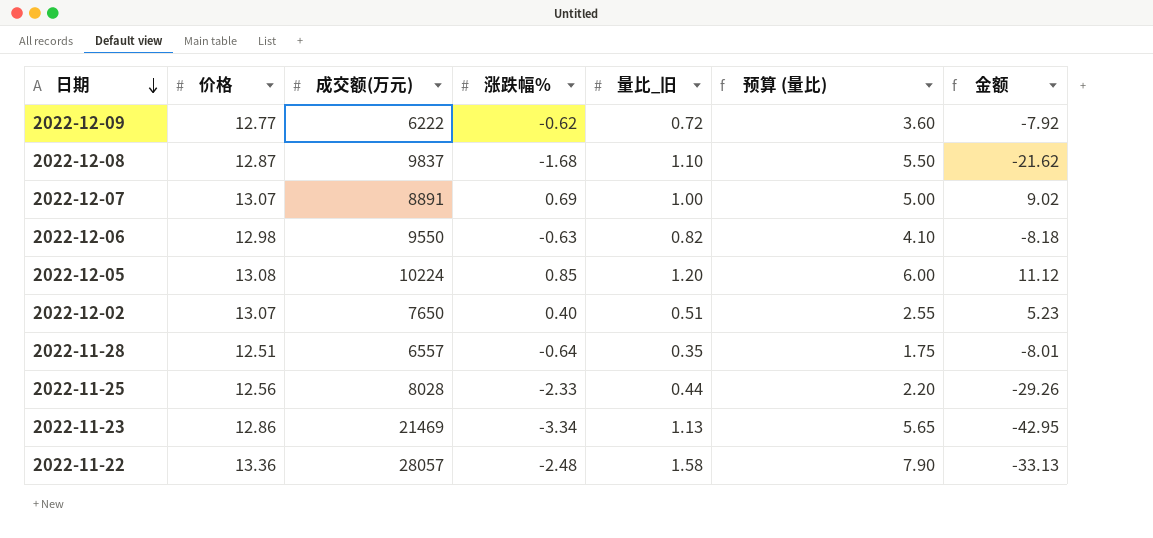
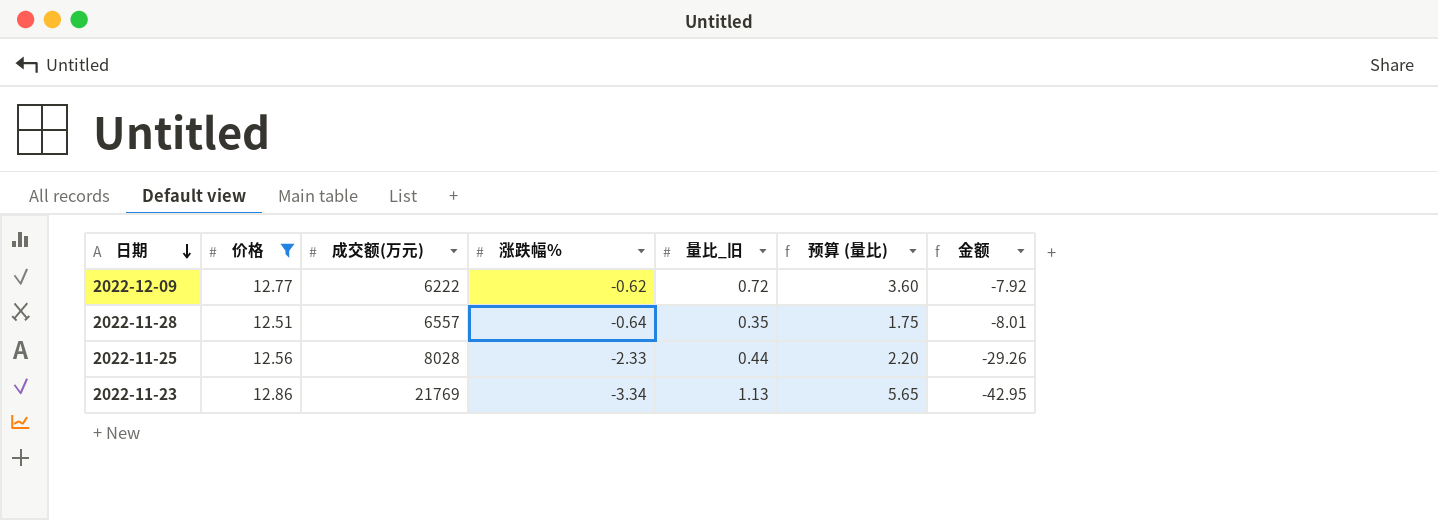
filter: none -> 价格 <= 12.86
2022-11-23 | 成交额(万元): 21469 -> 21769

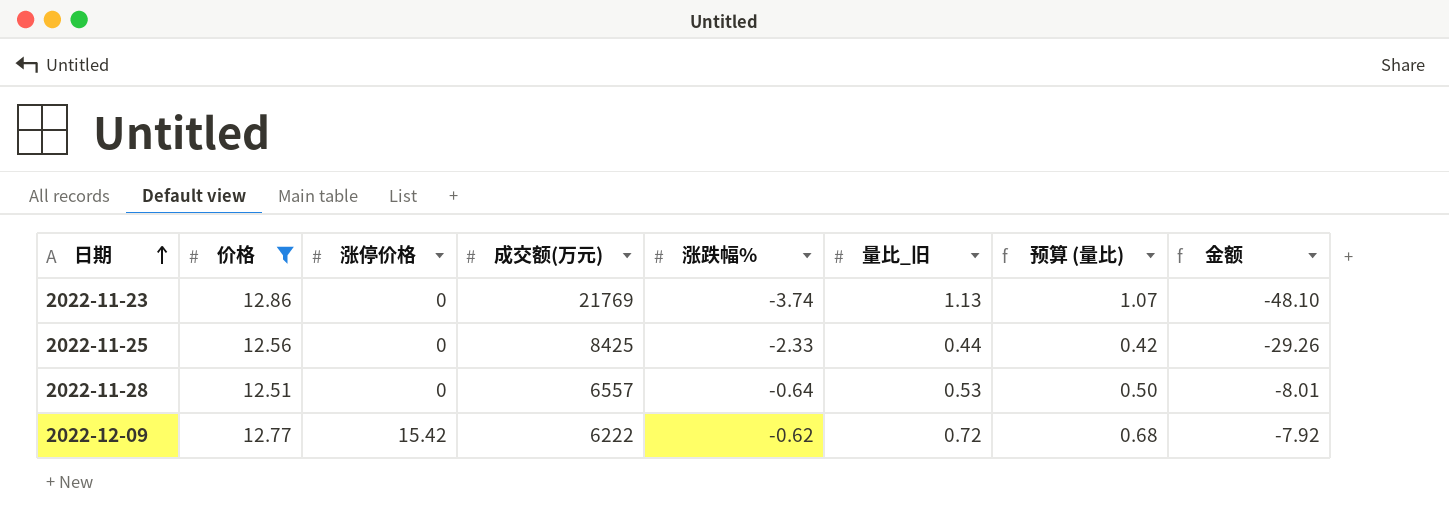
row order: 日期 descending -> 日期 ascending
column 涨停价格 | position: none -> 3
column 预算 (量比) | formula: [量比_旧] * 5 -> [量比_旧] * 0.95
2022-11-23 | 涨跌幅%: -3.34 -> -3.74
2022-11-23 | 金额: -42.95 -> -48.10
2022-11-25 | 成交额(万元): 8028 -> 8425
2022-11-28 | 量比_旧: 0.35 -> 0.53

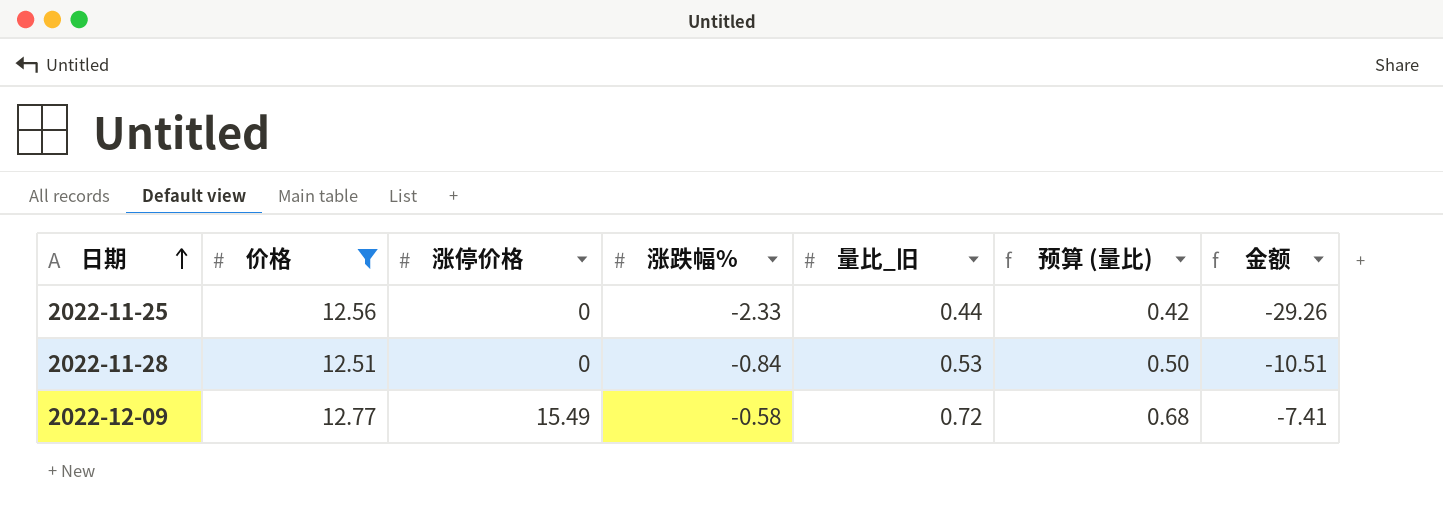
column 成交额(万元) | position: 4 -> none
row 2022-11-23: 12.86 | 0 | 21769 | -3.74 | 1.13 | 1.07 | -48.10 -> none
2022-11-28 | 涨跌幅%: -0.64 -> -0.84
2022-11-28 | 金额: -8.01 -> -10.51
2022-12-09 | 涨停价格: 15.42 -> 15.49
2022-12-09 | 涨跌幅%: -0.62 -> -0.58
2022-12-09 | 金额: -7.92 -> -7.41

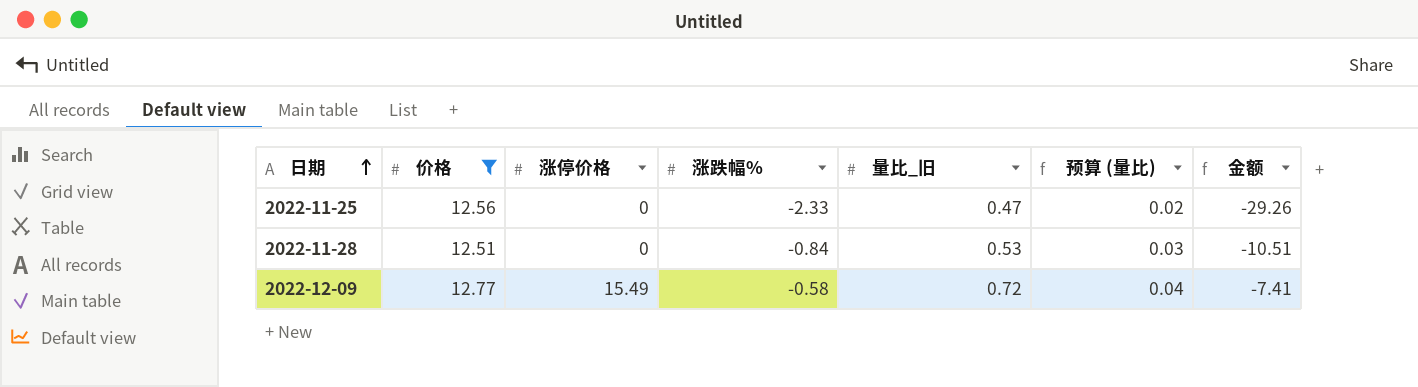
column 预算 (量比) | formula: [量比_旧] * 0.95 -> [量比_旧] * 0.05
2022-11-25 | 量比_旧: 0.44 -> 0.47

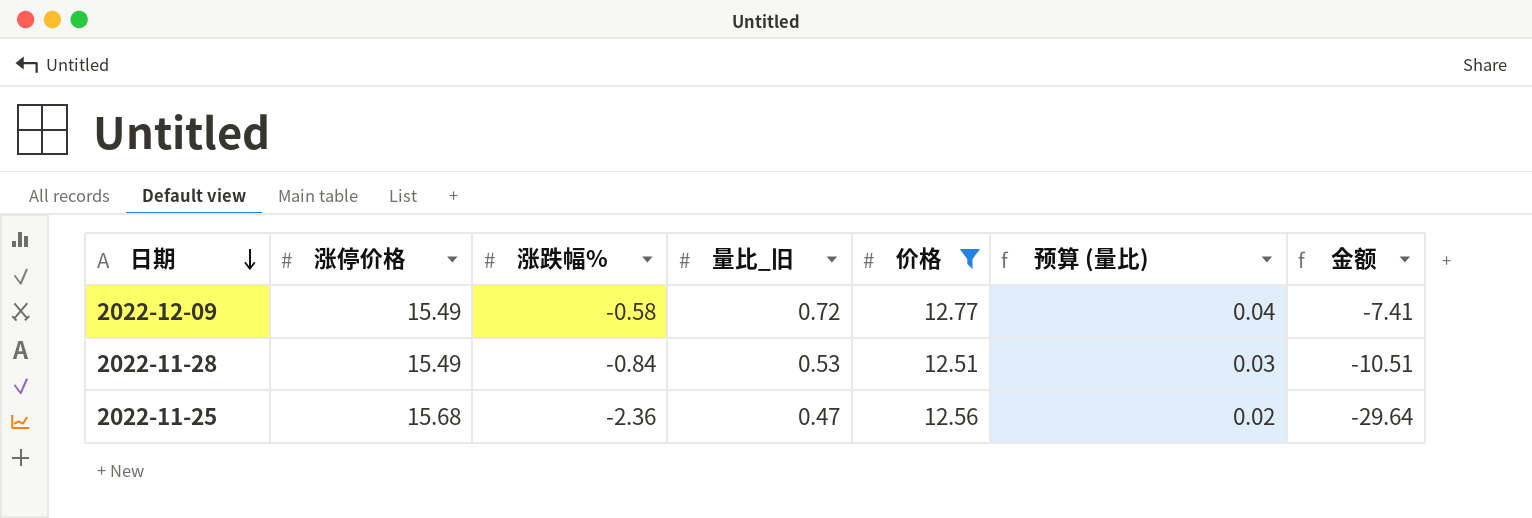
row order: 日期 ascending -> 日期 descending
column 价格 | position: 2 -> 5
2022-11-28 | 涨停价格: 0 -> 15.49
2022-11-25 | 涨停价格: 0 -> 15.68
2022-11-25 | 涨跌幅%: -2.33 -> -2.36
2022-11-25 | 金额: -29.26 -> -29.64

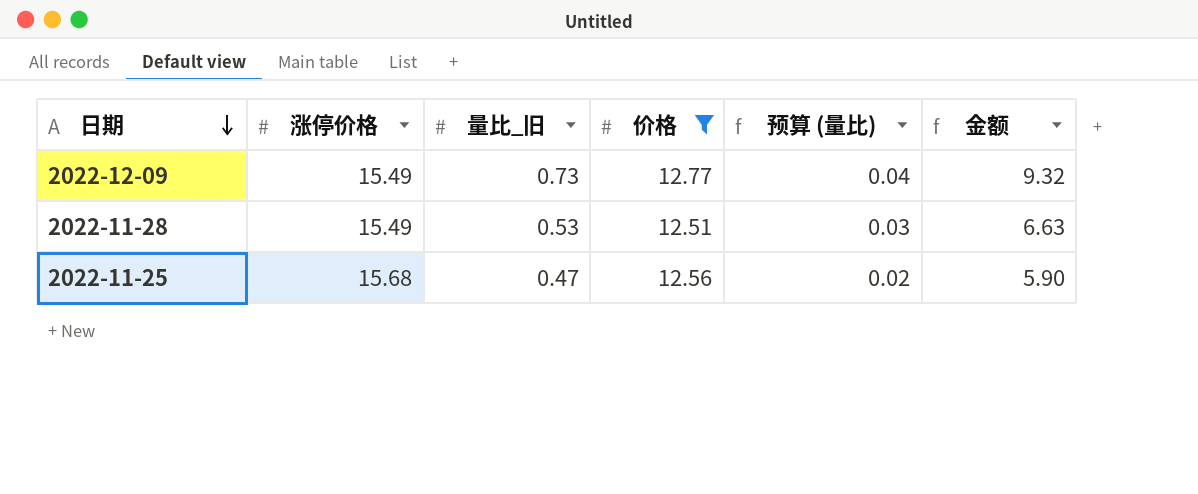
column 涨跌幅% | position: 3 -> none
column 金额 | formula: [涨跌幅%] * [价格] -> [量比_旧] * [价格]
2022-12-09 | 量比_旧: 0.72 -> 0.73

